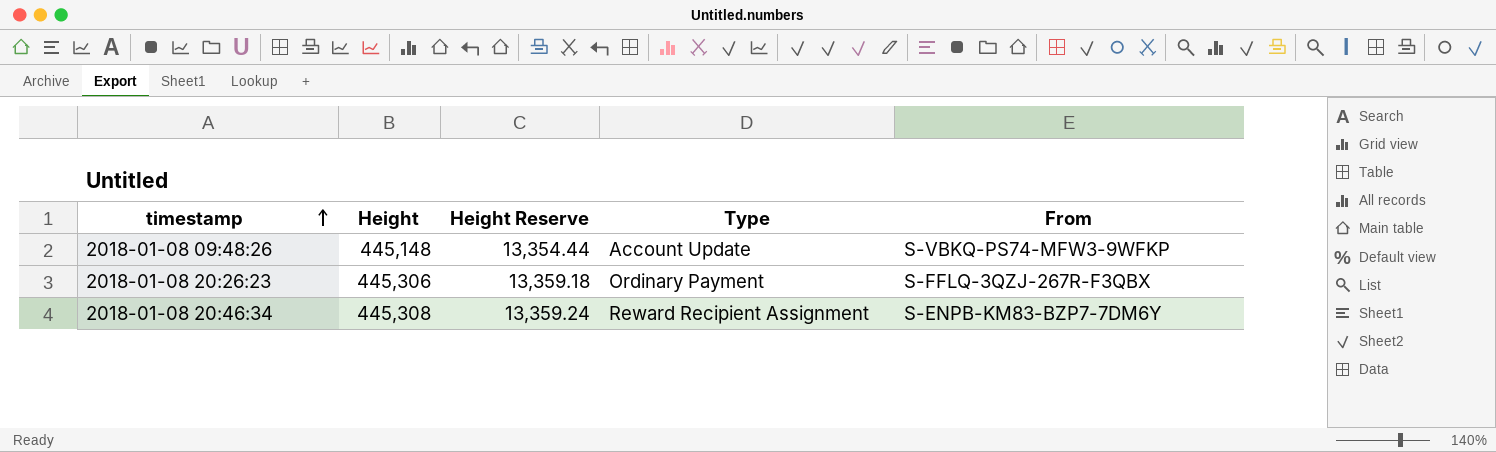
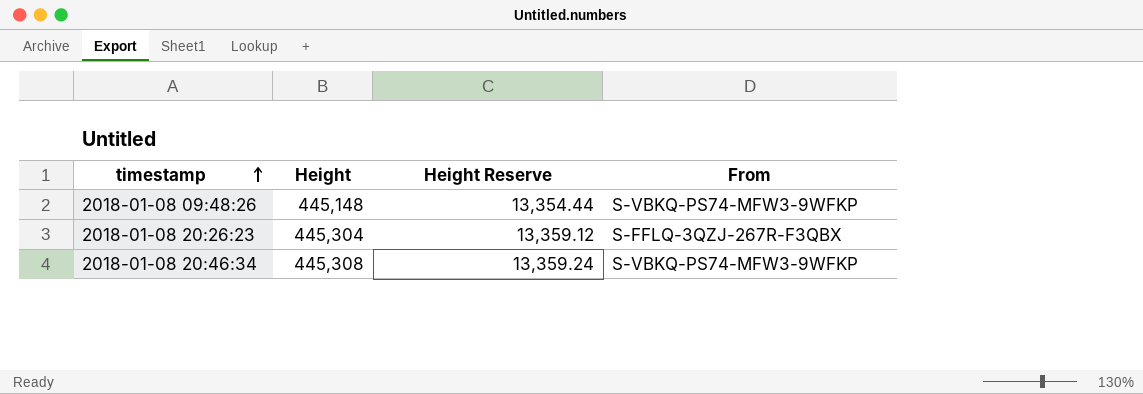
column Type | position: 4 -> none
2018-01-08 20:26:23 | Height: 445,306 -> 445,304
2018-01-08 20:26:23 | Height Reserve: 13,359.18 -> 13,359.12
2018-01-08 20:46:34 | From: S-ENPB-KM83-BZP7-7DM6Y -> S-VBKQ-PS74-MFW3-9WFKP

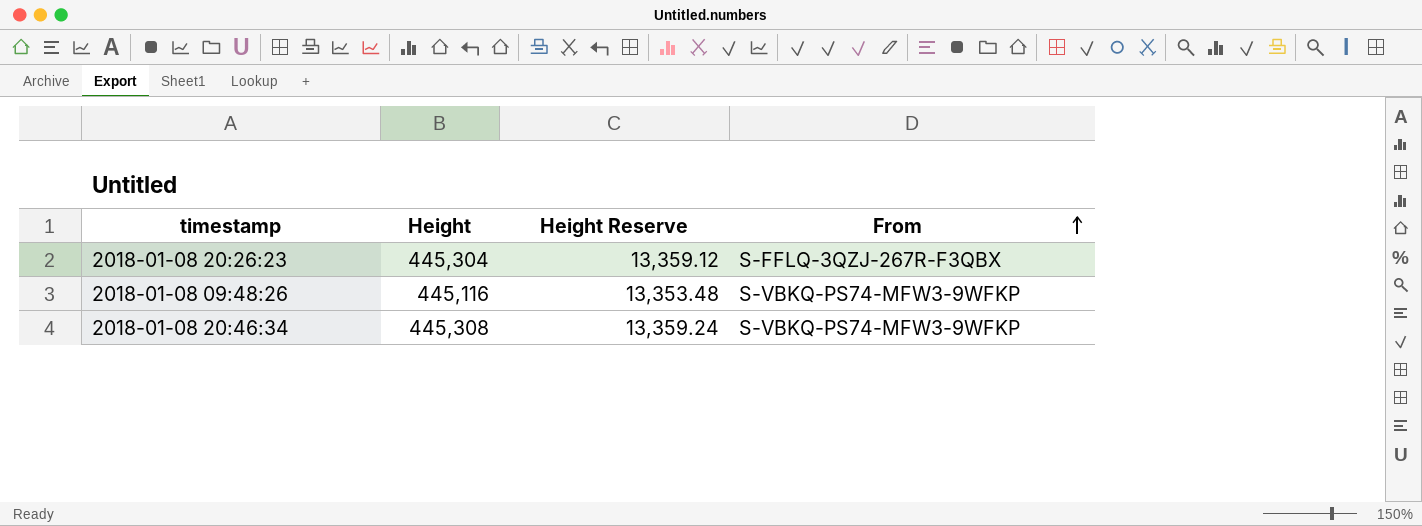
row order: timestamp ascending -> From ascending
2018-01-08 09:48:26 | Height: 445,148 -> 445,116
2018-01-08 09:48:26 | Height Reserve: 13,354.44 -> 13,353.48

